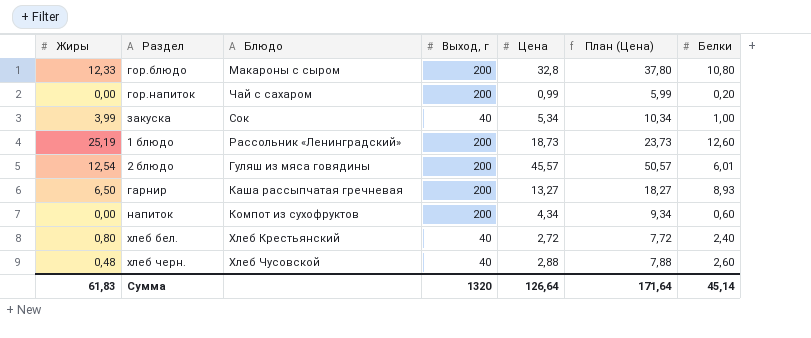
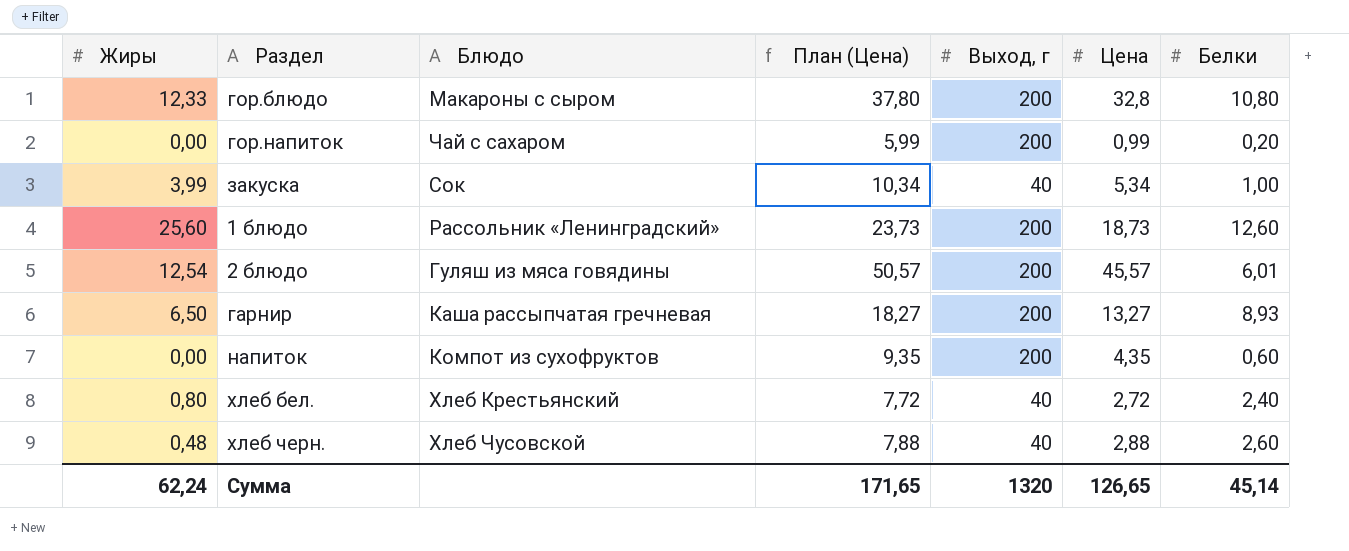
column План (Цена) | position: 6 -> 4
1 блюдо | Жиры: 25,19 -> 25,60
напиток | План (Цена): 9,34 -> 9,35
напиток | Цена: 4,34 -> 4,35
Сумма | Жиры: 61,83 -> 62,24
Сумма | План (Цена): 171,64 -> 171,65
Сумма | Цена: 126,64 -> 126,65

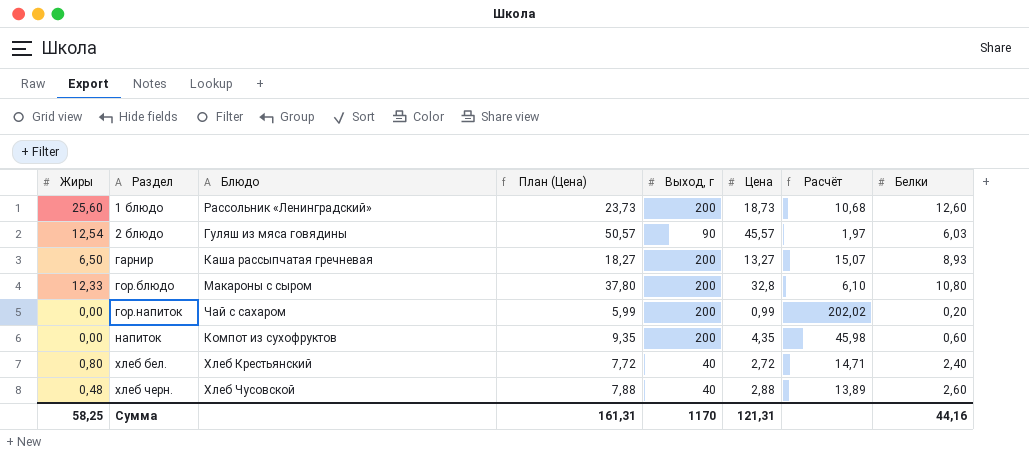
row order: none -> Раздел ascending
column Расчёт | formula: none -> [Выход, г] / [Цена]
row закуска: 3,99 | Сок | 10,34 | 40 | 5,34 | 1,00 -> none
2 блюдо | Выход, г: 200 -> 90
2 блюдо | Белки: 6,01 -> 6,03
Сумма | Жиры: 62,24 -> 58,25
Сумма | План (Цена): 171,65 -> 161,31
Сумма | Выход, г: 1320 -> 1170
Сумма | Цена: 126,65 -> 121,31
Сумма | Белки: 45,14 -> 44,16

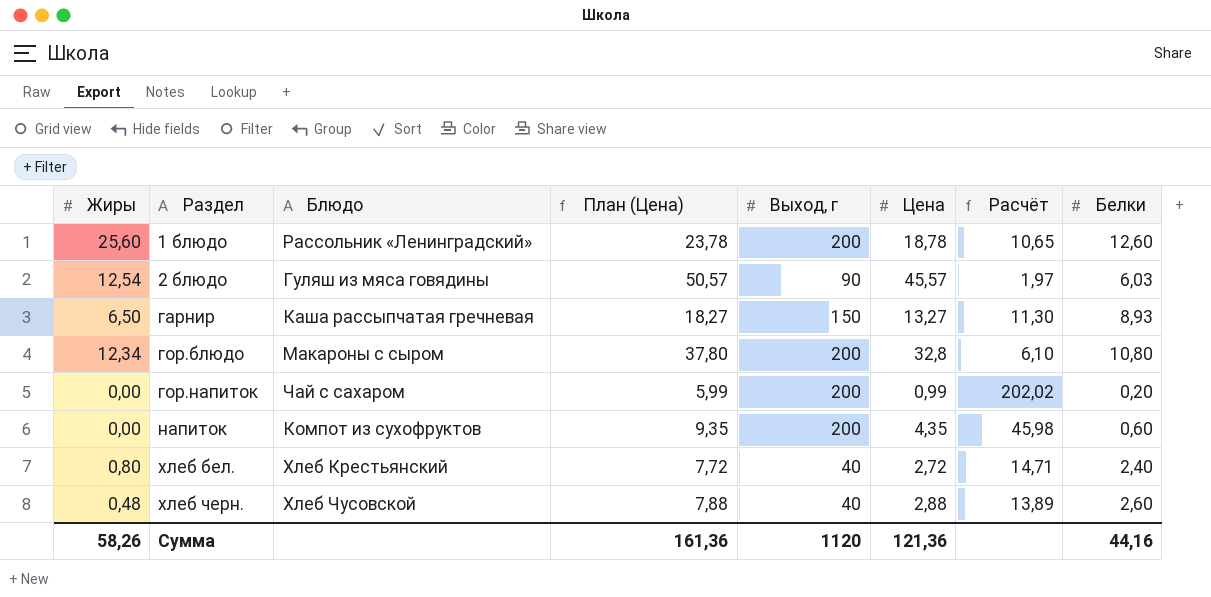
1 блюдо | План (Цена): 23,73 -> 23,78
1 блюдо | Цена: 18,73 -> 18,78
1 блюдо | Расчёт: 10,68 -> 10,65
гарнир | Выход, г: 200 -> 150
гарнир | Расчёт: 15,07 -> 11,30
гор.блюдо | Жиры: 12,33 -> 12,34
Сумма | Жиры: 58,25 -> 58,26
Сумма | План (Цена): 161,31 -> 161,36
Сумма | Выход, г: 1170 -> 1120
Сумма | Цена: 121,31 -> 121,36

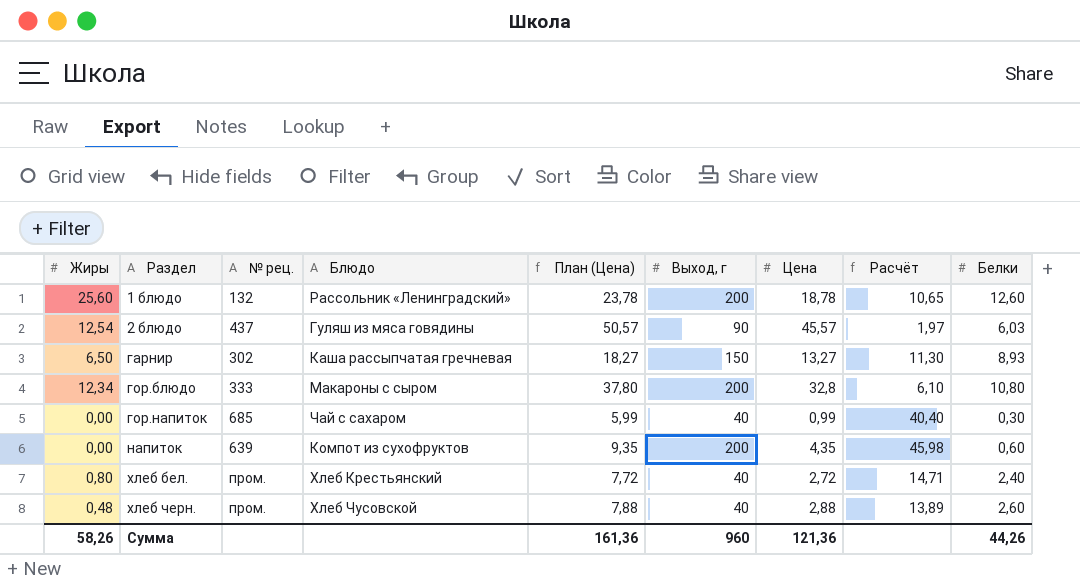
column № рец. | position: none -> 3
гор.напиток | Выход, г: 200 -> 40
гор.напиток | Расчёт: 202,02 -> 40,40
гор.напиток | Белки: 0,20 -> 0,30
Сумма | Выход, г: 1120 -> 960
Сумма | Белки: 44,16 -> 44,26

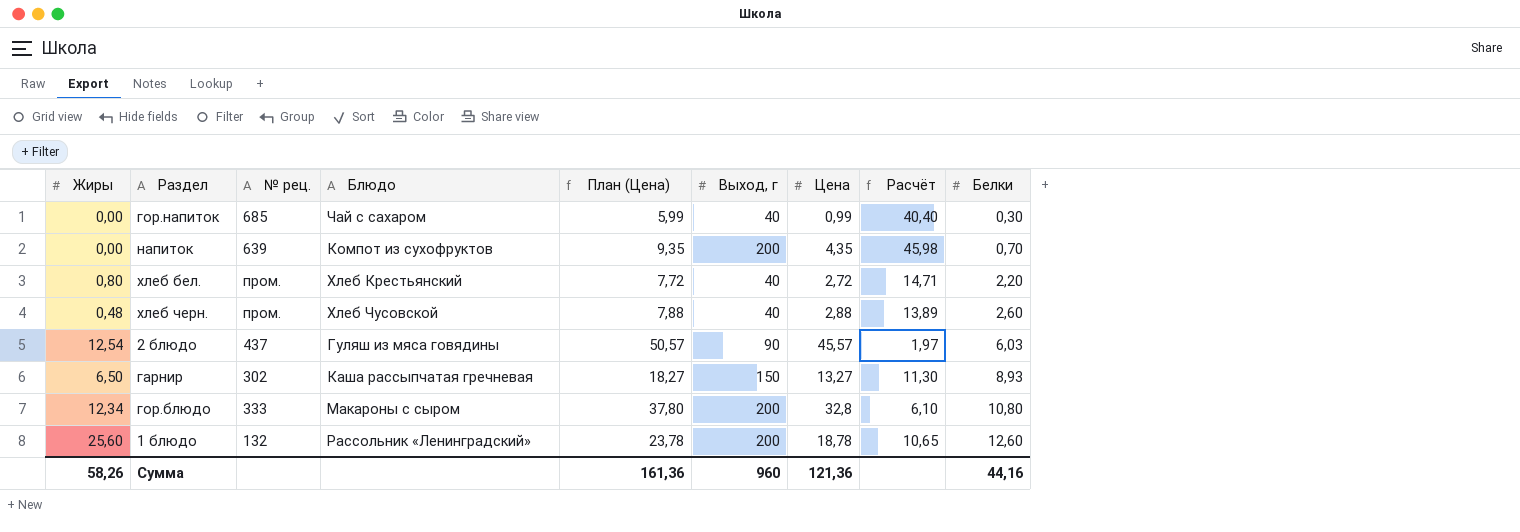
row order: Раздел ascending -> Белки ascending
напиток | Белки: 0,60 -> 0,70
хлеб бел. | Белки: 2,40 -> 2,20
Сумма | Белки: 44,26 -> 44,16

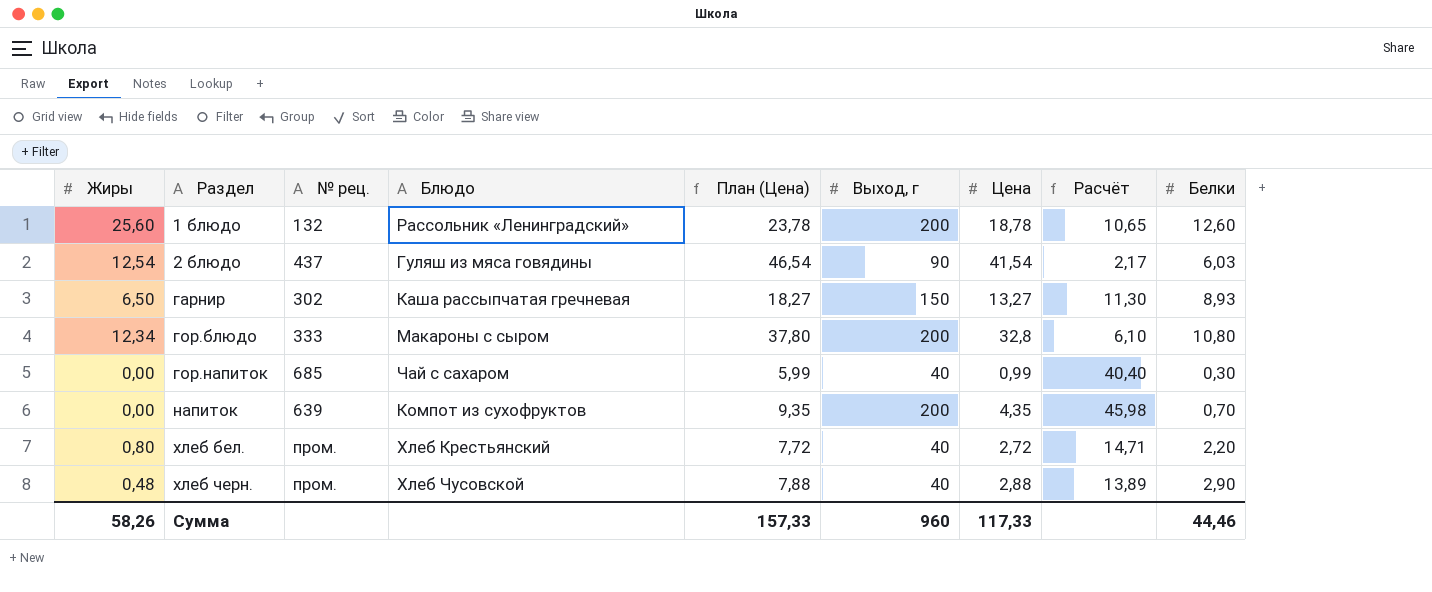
row order: Белки ascending -> Раздел ascending
2 блюдо | План (Цена): 50,57 -> 46,54
2 блюдо | Цена: 45,57 -> 41,54
2 блюдо | Расчёт: 1,97 -> 2,17
хлеб черн. | Белки: 2,60 -> 2,90
Сумма | План (Цена): 161,36 -> 157,33
Сумма | Цена: 121,36 -> 117,33
Сумма | Белки: 44,16 -> 44,46

